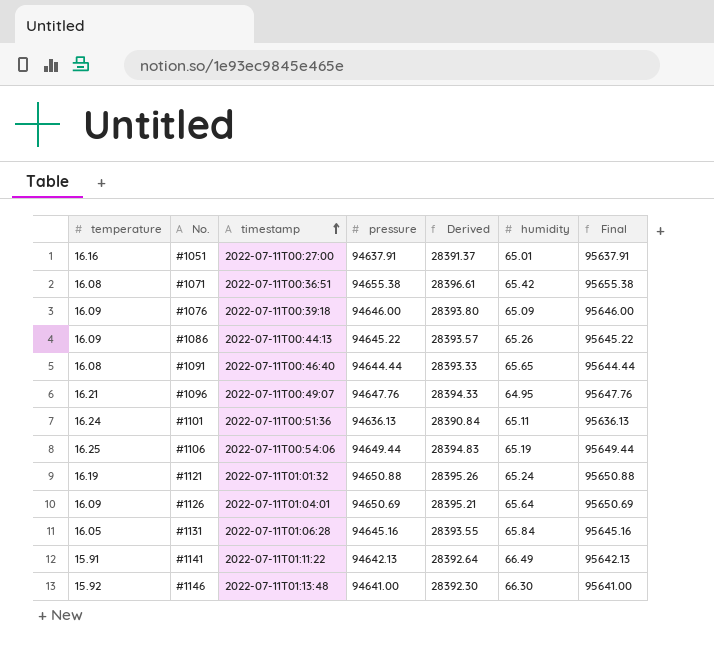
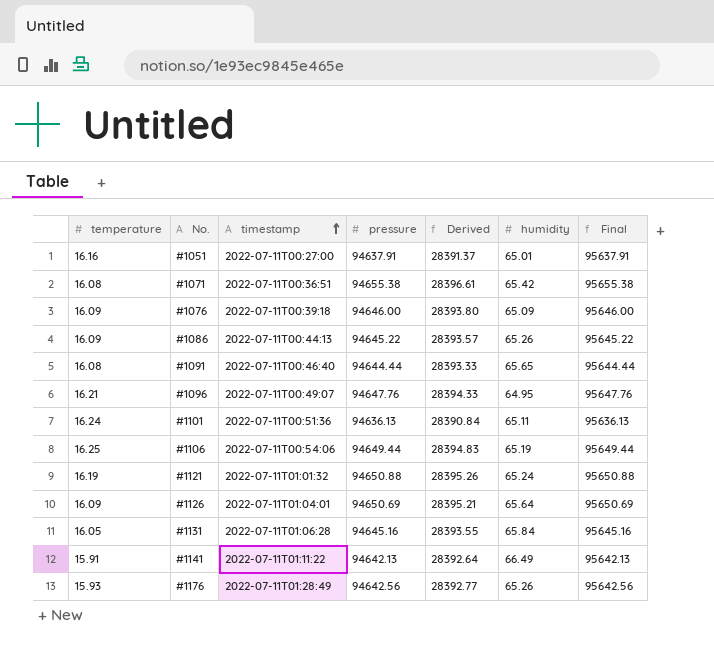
row #1146: 15.92 | 2022-07-11T01:13:48 | 94641.00 | 28392.30 | 66.30 | 95641.00 -> none
row #1176: none -> 15.93 | 2022-07-11T01:28:49 | 94642.56 | 28392.77 | 65.26 | 95642.56

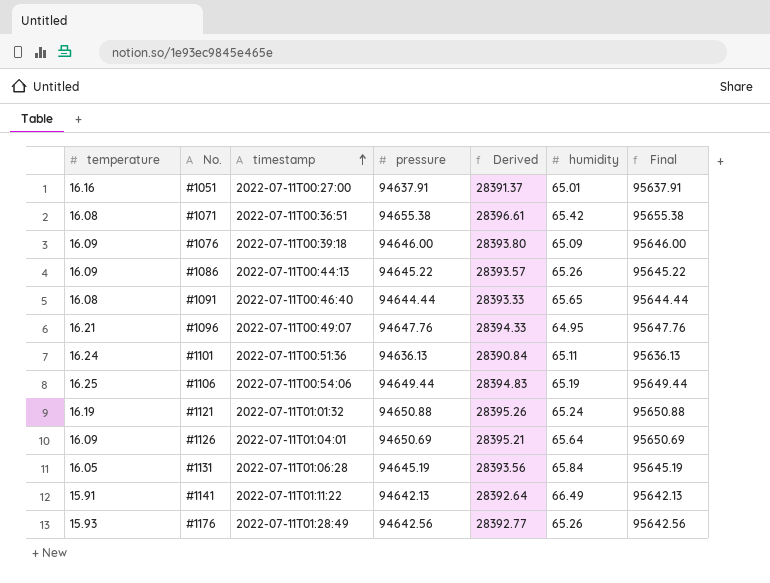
#1131 | pressure: 94645.16 -> 94645.19
#1131 | Derived: 28393.55 -> 28393.56
#1131 | Final: 95645.16 -> 95645.19

